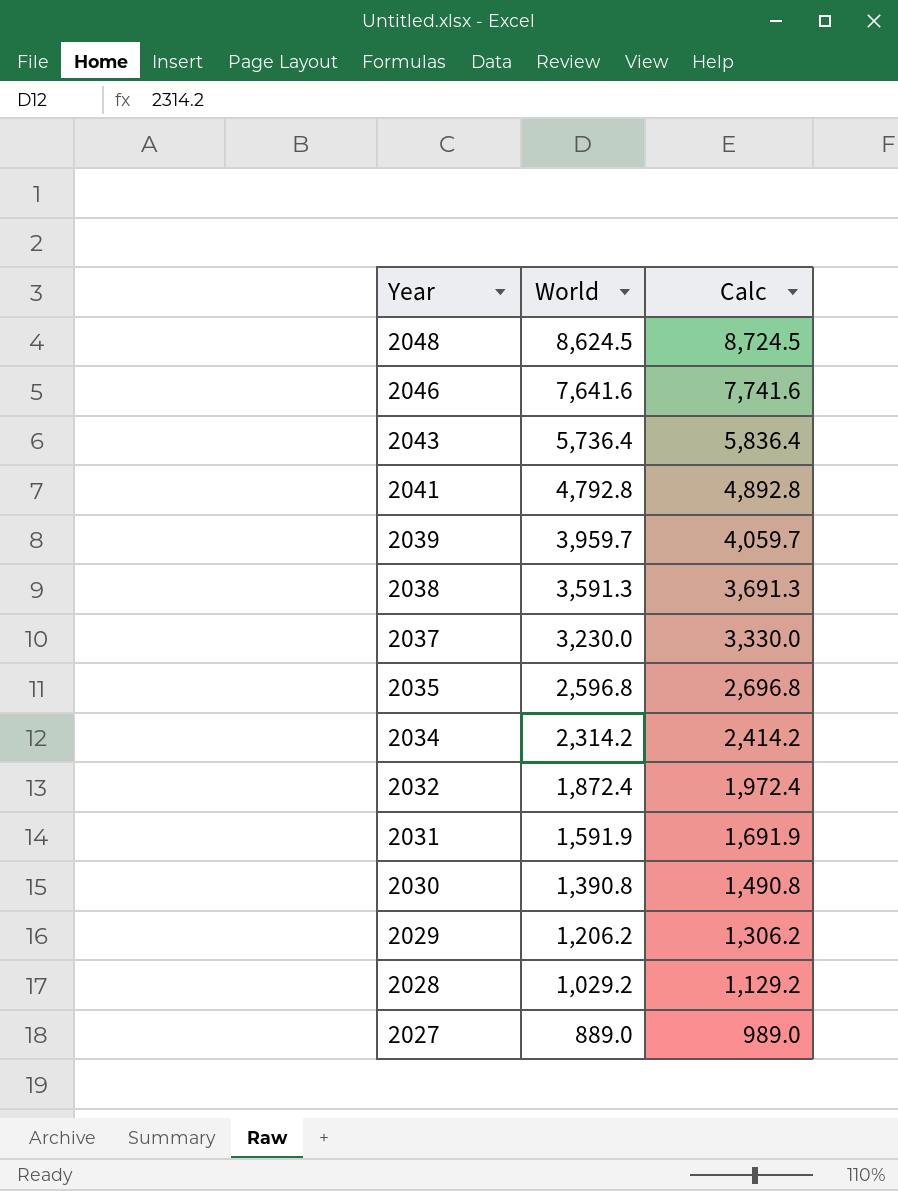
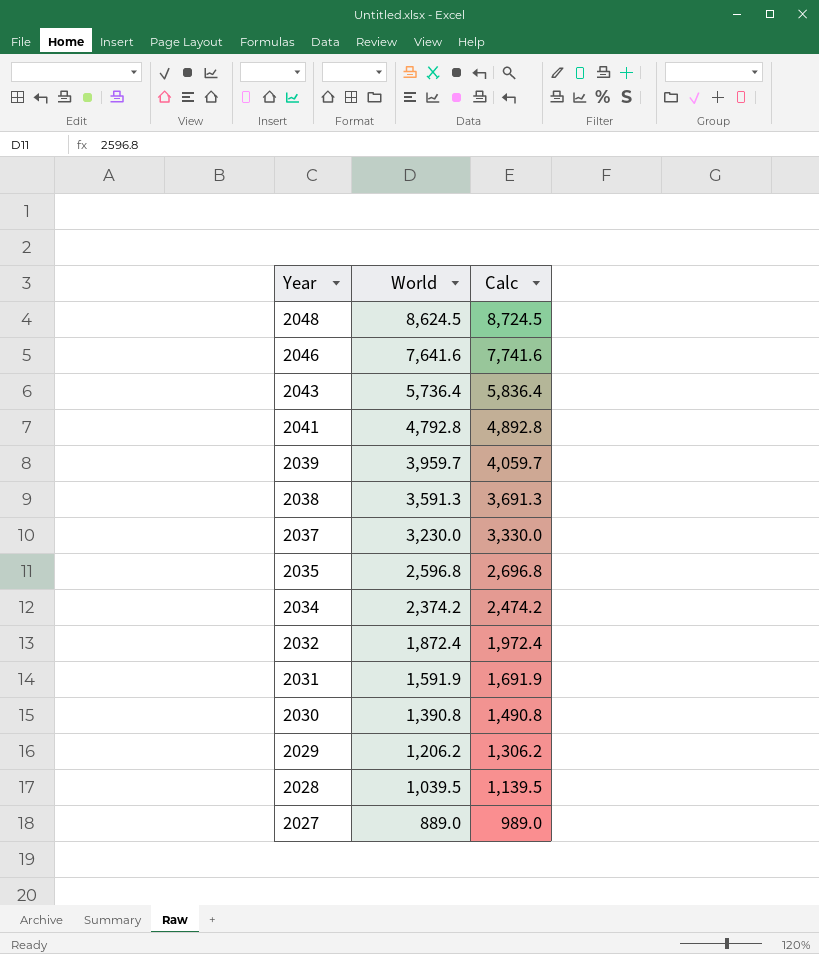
2034 | World: 2,314.2 -> 2,374.2
2034 | Calc: 2,414.2 -> 2,474.2
2028 | World: 1,029.2 -> 1,039.5
2028 | Calc: 1,129.2 -> 1,139.5

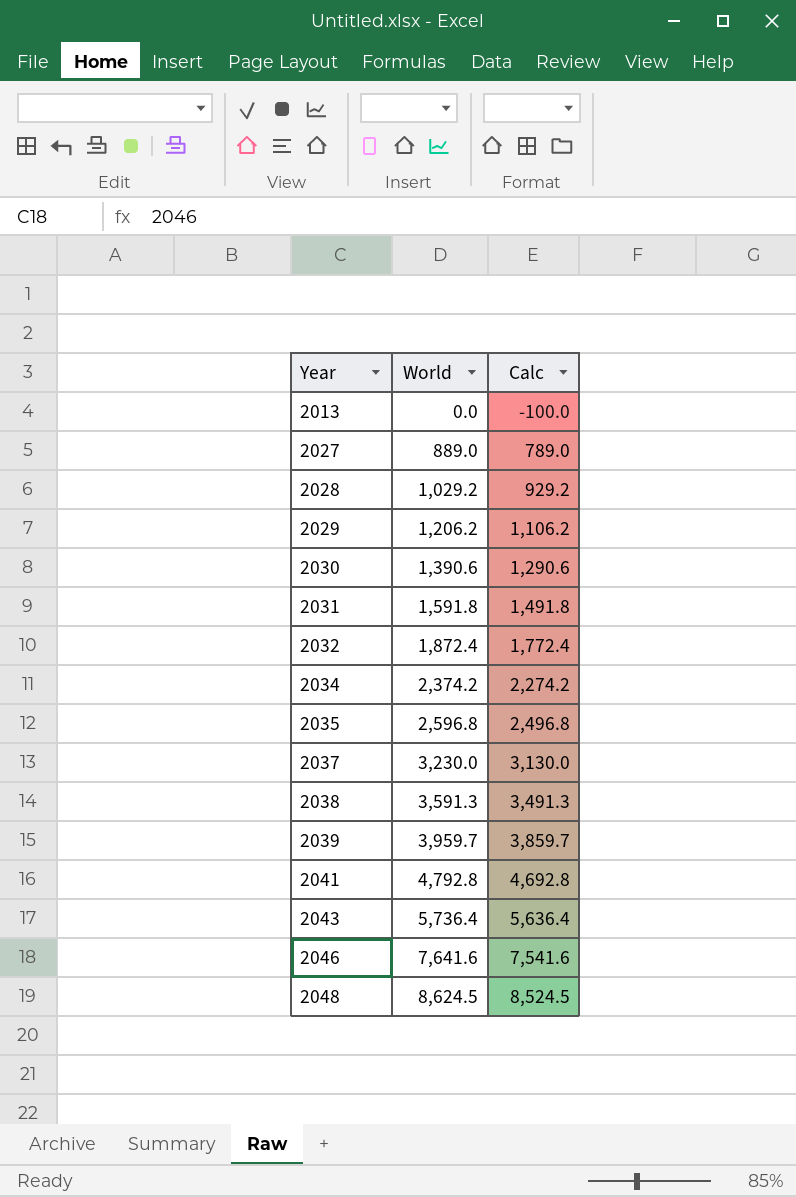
row order: Year descending -> Year ascending
column Calc | formula: [World] + 100 -> [World] - 100
row 2013: none -> 0.0 | -100.0
2028 | World: 1,039.5 -> 1,029.2
2030 | World: 1,390.8 -> 1,390.6
2031 | World: 1,591.9 -> 1,591.8

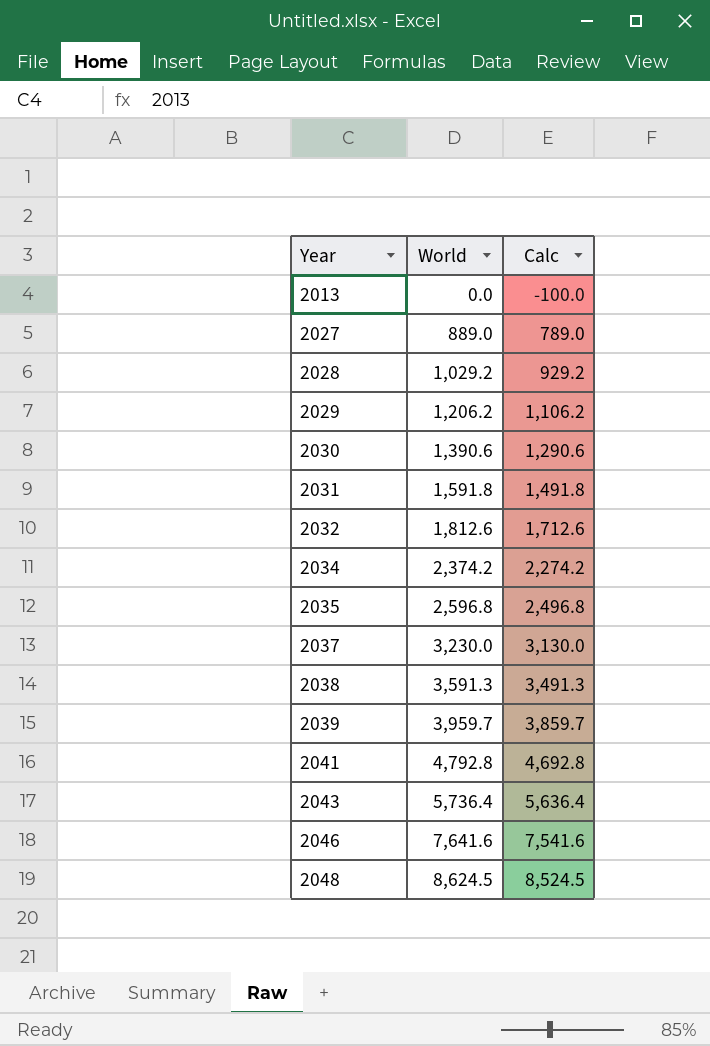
2032 | World: 1,872.4 -> 1,812.6
2032 | Calc: 1,772.4 -> 1,712.6

